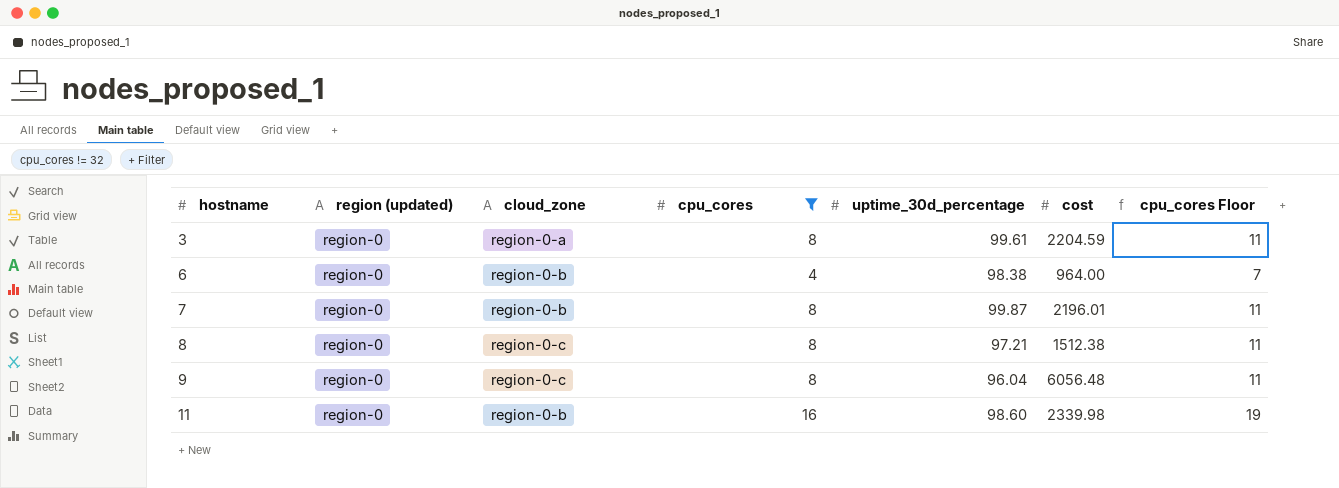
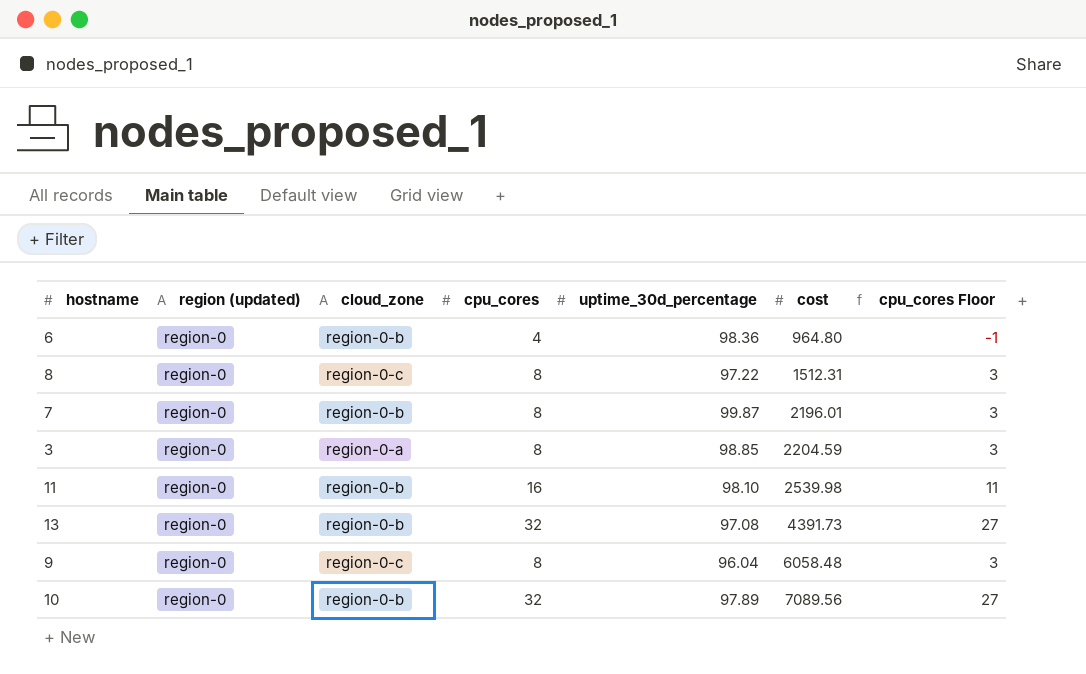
filter: cpu_cores != 32 -> none
row order: hostname ascending -> cost ascending
column cpu_cores Floor | formula: [cpu_cores] + 3 -> [cpu_cores] - 5
6 | uptime_30d_percentage: 98.38 -> 98.36
6 | cost: 964.00 -> 964.80
8 | uptime_30d_percentage: 97.21 -> 97.22
8 | cost: 1512.38 -> 1512.31
3 | uptime_30d_percentage: 99.61 -> 98.85
11 | uptime_30d_percentage: 98.60 -> 98.10
11 | cost: 2339.98 -> 2539.98
9 | cost: 6056.48 -> 6058.48

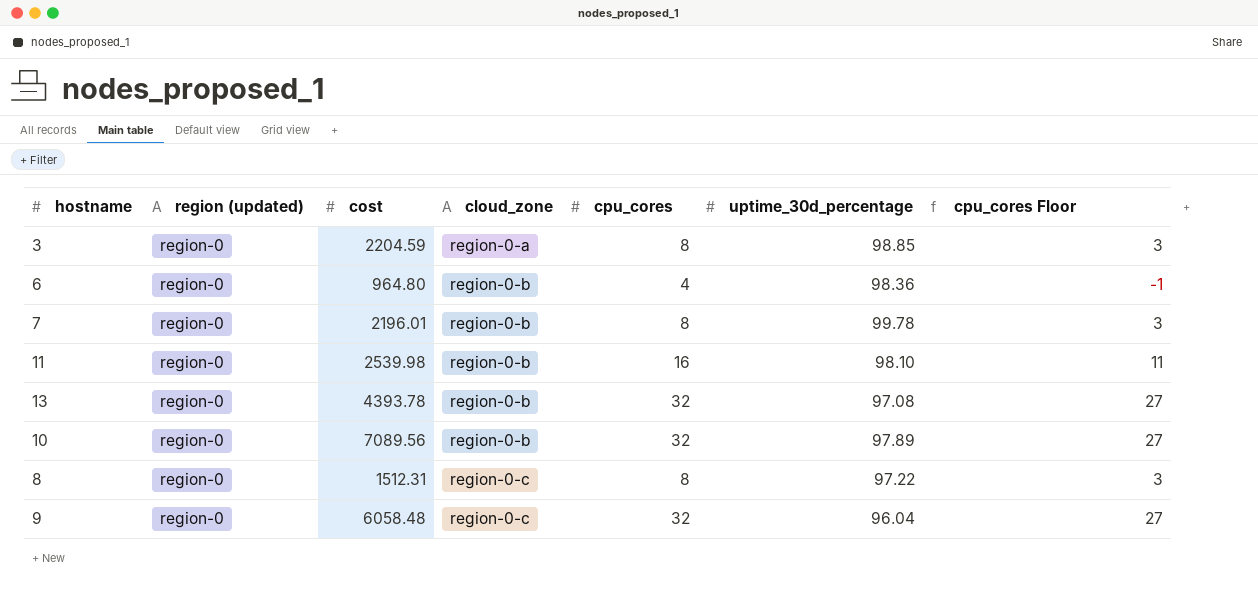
row order: cost ascending -> cloud_zone ascending
column cost | position: 6 -> 3
7 | uptime_30d_percentage: 99.87 -> 99.78
13 | cost: 4391.73 -> 4393.78
9 | cpu_cores: 8 -> 32
9 | cpu_cores Floor: 3 -> 27

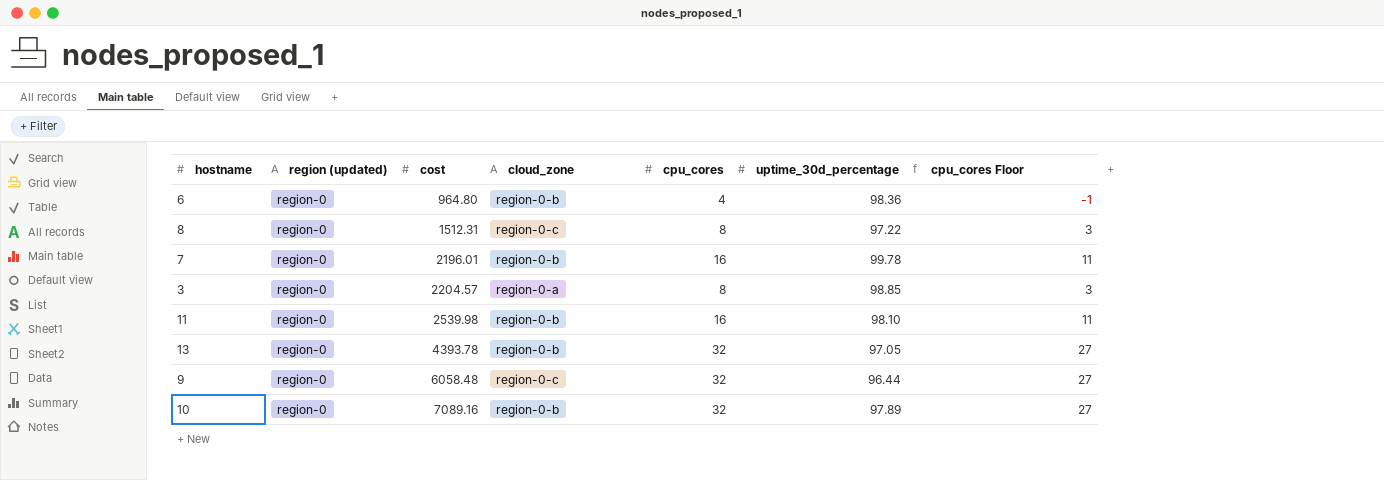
row order: cloud_zone ascending -> cost ascending
7 | cpu_cores: 8 -> 16
7 | cpu_cores Floor: 3 -> 11
3 | cost: 2204.59 -> 2204.57
13 | uptime_30d_percentage: 97.08 -> 97.05
9 | uptime_30d_percentage: 96.04 -> 96.44
10 | cost: 7089.56 -> 7089.16

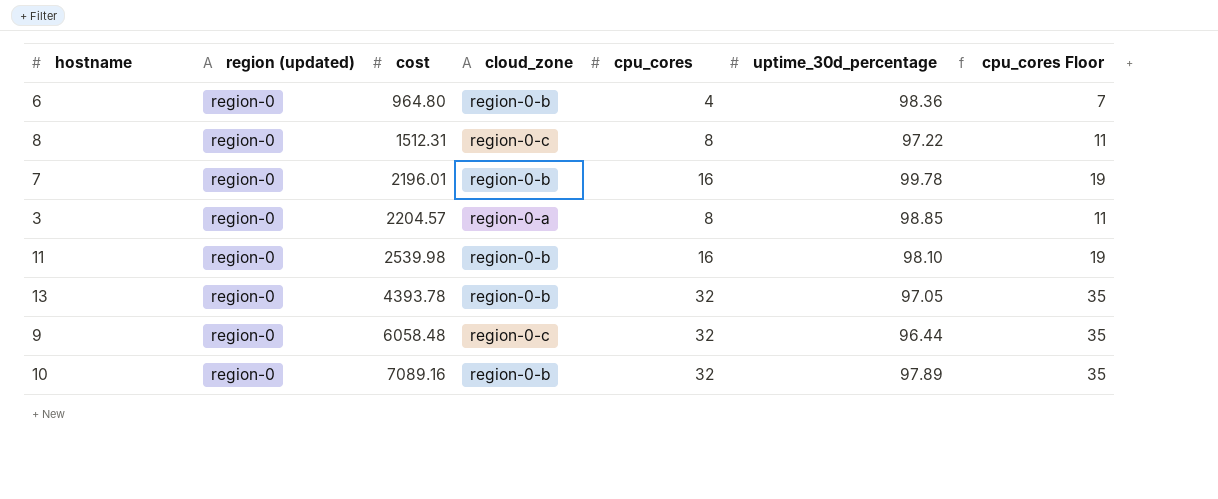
column cpu_cores Floor | formula: [cpu_cores] - 5 -> [cpu_cores] + 3

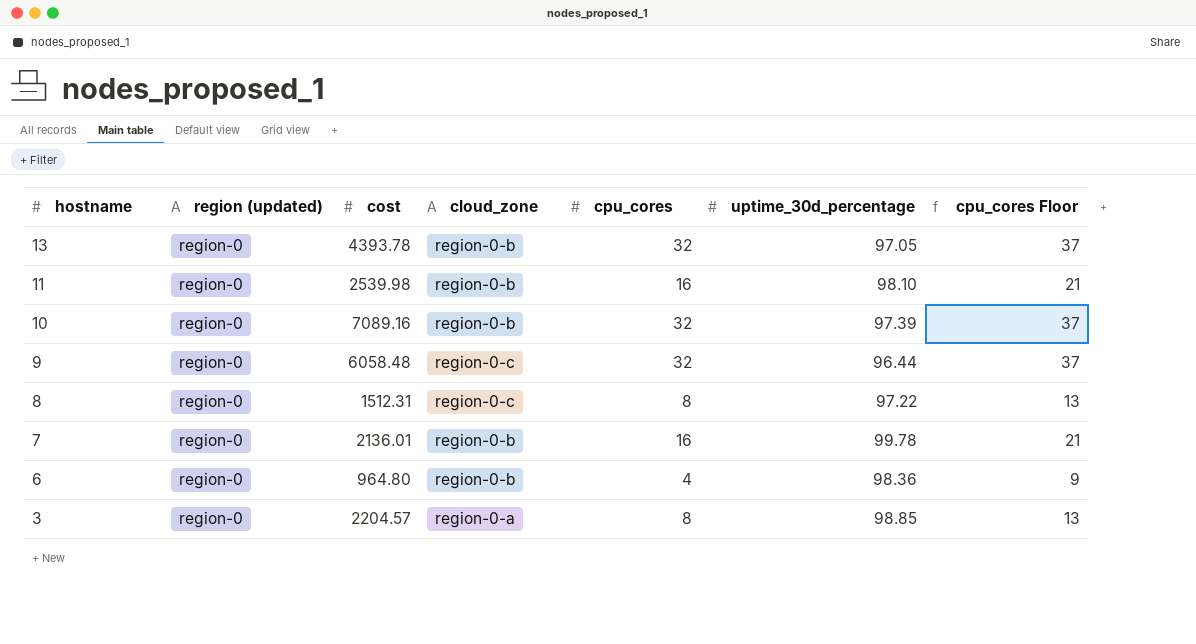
row order: cost ascending -> hostname descending
column cpu_cores Floor | formula: [cpu_cores] + 3 -> [cpu_cores] + 5
10 | uptime_30d_percentage: 97.89 -> 97.39
7 | cost: 2196.01 -> 2136.01

